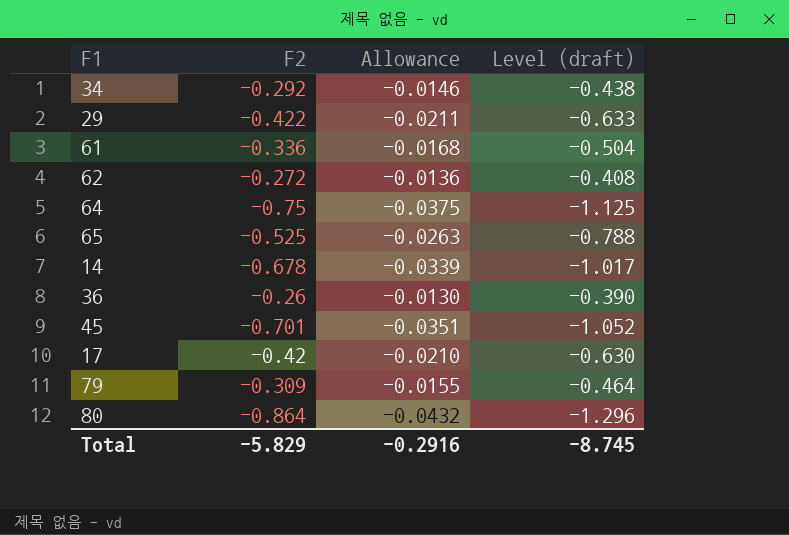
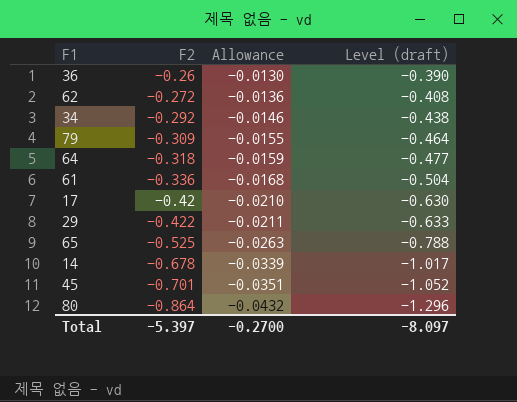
row order: none -> F2 descending
64 | F2: -0.75 -> -0.318
64 | Allowance: -0.0375 -> -0.0159
64 | Level (draft): -1.125 -> -0.477
Total | F2: -5.829 -> -5.397
Total | Allowance: -0.2916 -> -0.2700
Total | Level (draft): -8.745 -> -8.097

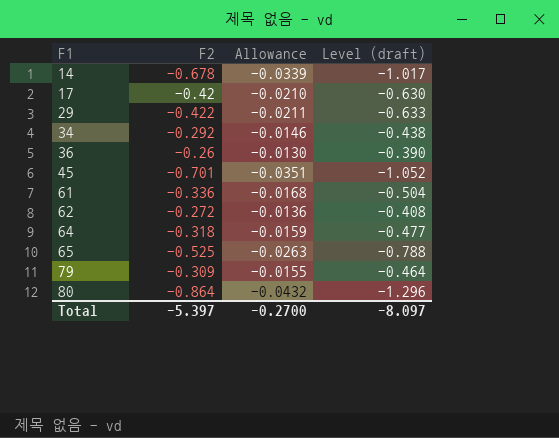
row order: F2 descending -> F1 ascending

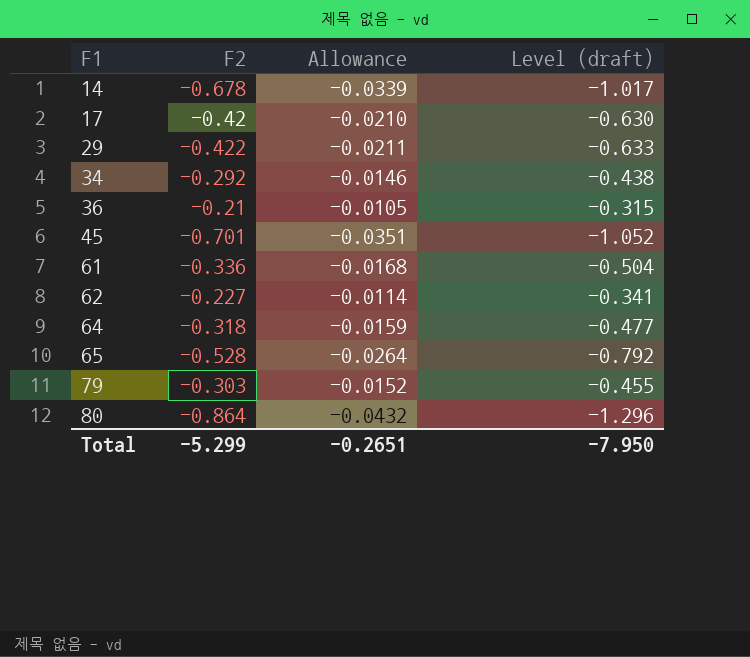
36 | F2: -0.26 -> -0.21
36 | Allowance: -0.0130 -> -0.0105
36 | Level (draft): -0.390 -> -0.315
62 | F2: -0.272 -> -0.227
62 | Allowance: -0.0136 -> -0.0114
62 | Level (draft): -0.408 -> -0.341
65 | F2: -0.525 -> -0.528
65 | Allowance: -0.0263 -> -0.0264
65 | Level (draft): -0.788 -> -0.792
79 | F2: -0.309 -> -0.303
79 | Allowance: -0.0155 -> -0.0152
79 | Level (draft): -0.464 -> -0.455
Total | F2: -5.397 -> -5.299
Total | Allowance: -0.2700 -> -0.2651
Total | Level (draft): -8.097 -> -7.950

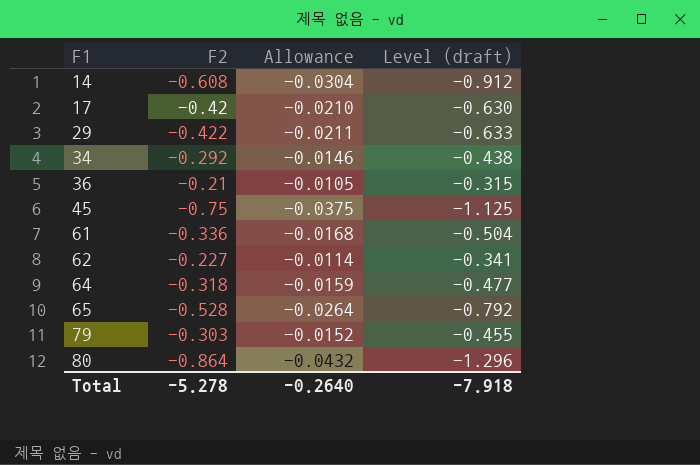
14 | F2: -0.678 -> -0.608
14 | Allowance: -0.0339 -> -0.0304
14 | Level (draft): -1.017 -> -0.912
45 | F2: -0.701 -> -0.75
45 | Allowance: -0.0351 -> -0.0375
45 | Level (draft): -1.052 -> -1.125
Total | F2: -5.299 -> -5.278
Total | Allowance: -0.2651 -> -0.2640
Total | Level (draft): -7.950 -> -7.918

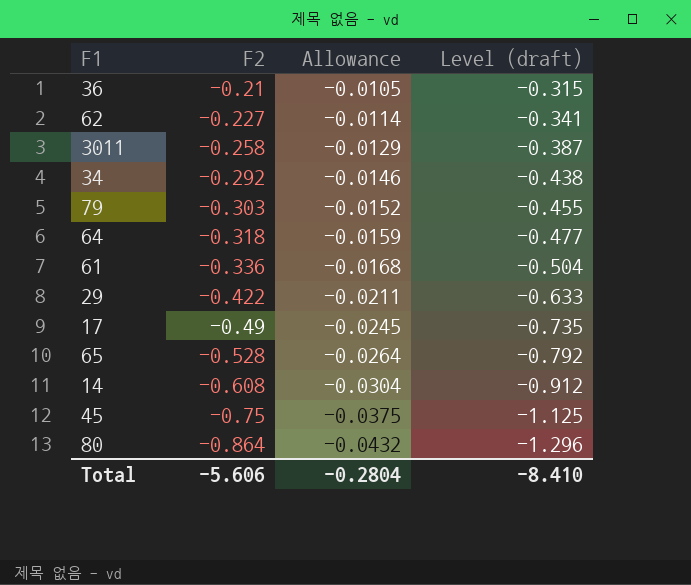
row order: F1 ascending -> F2 descending
row 3011: none -> -0.258 | -0.0129 | -0.387
17 | F2: -0.42 -> -0.49
17 | Allowance: -0.0210 -> -0.0245
17 | Level (draft): -0.630 -> -0.735
Total | F2: -5.278 -> -5.606
Total | Allowance: -0.2640 -> -0.2804
Total | Level (draft): -7.918 -> -8.410

